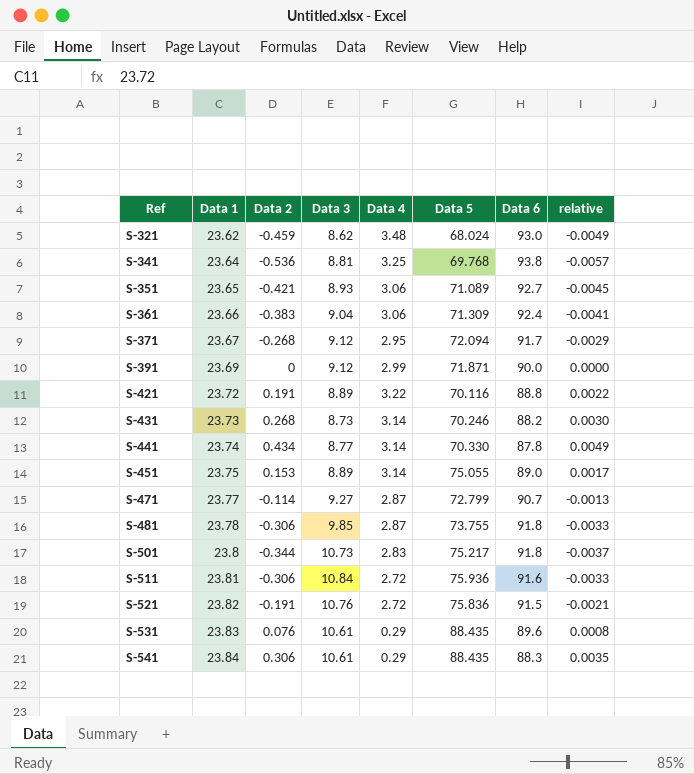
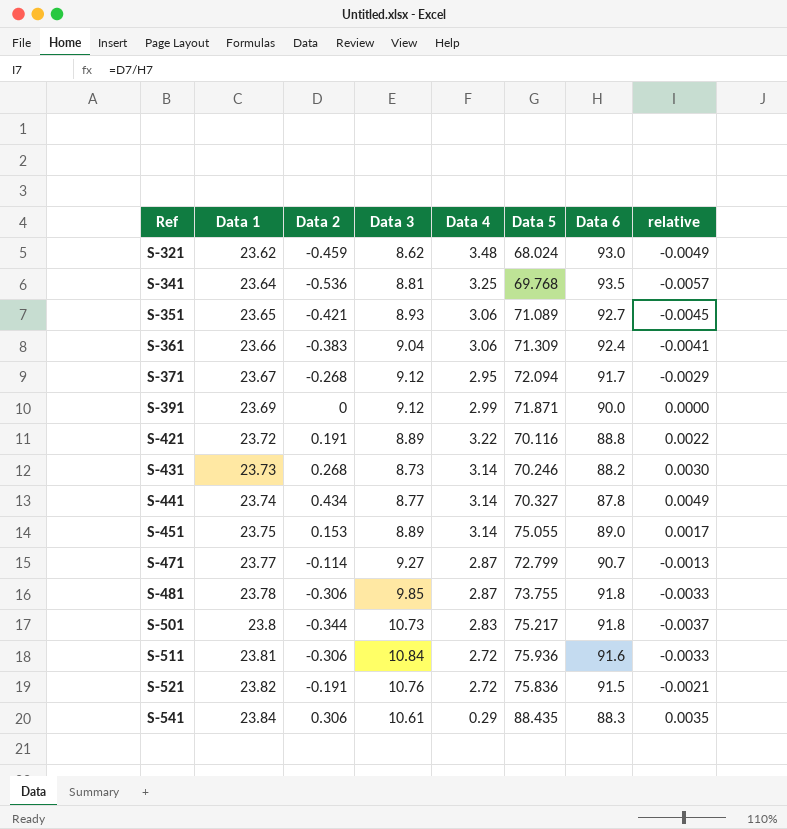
row S-531: 23.83 | 0.076 | 10.61 | 0.29 | 88.435 | 89.6 | 0.0008 -> none
S-341 | Data 6: 93.8 -> 93.5
S-441 | Data 5: 70.330 -> 70.327

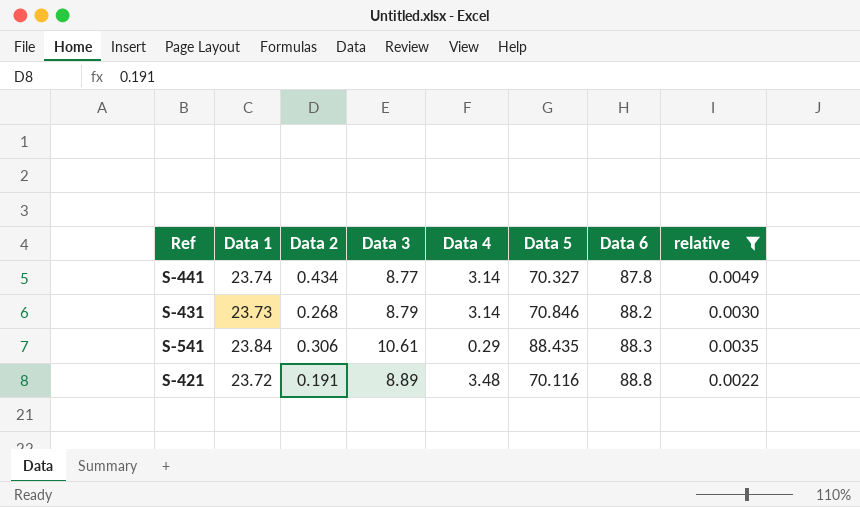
filter: none -> relative >= 0.0022
row order: Ref ascending -> Data 6 ascending
S-431 | Data 3: 8.73 -> 8.79
S-431 | Data 5: 70.246 -> 70.846
S-421 | Data 4: 3.22 -> 3.48

